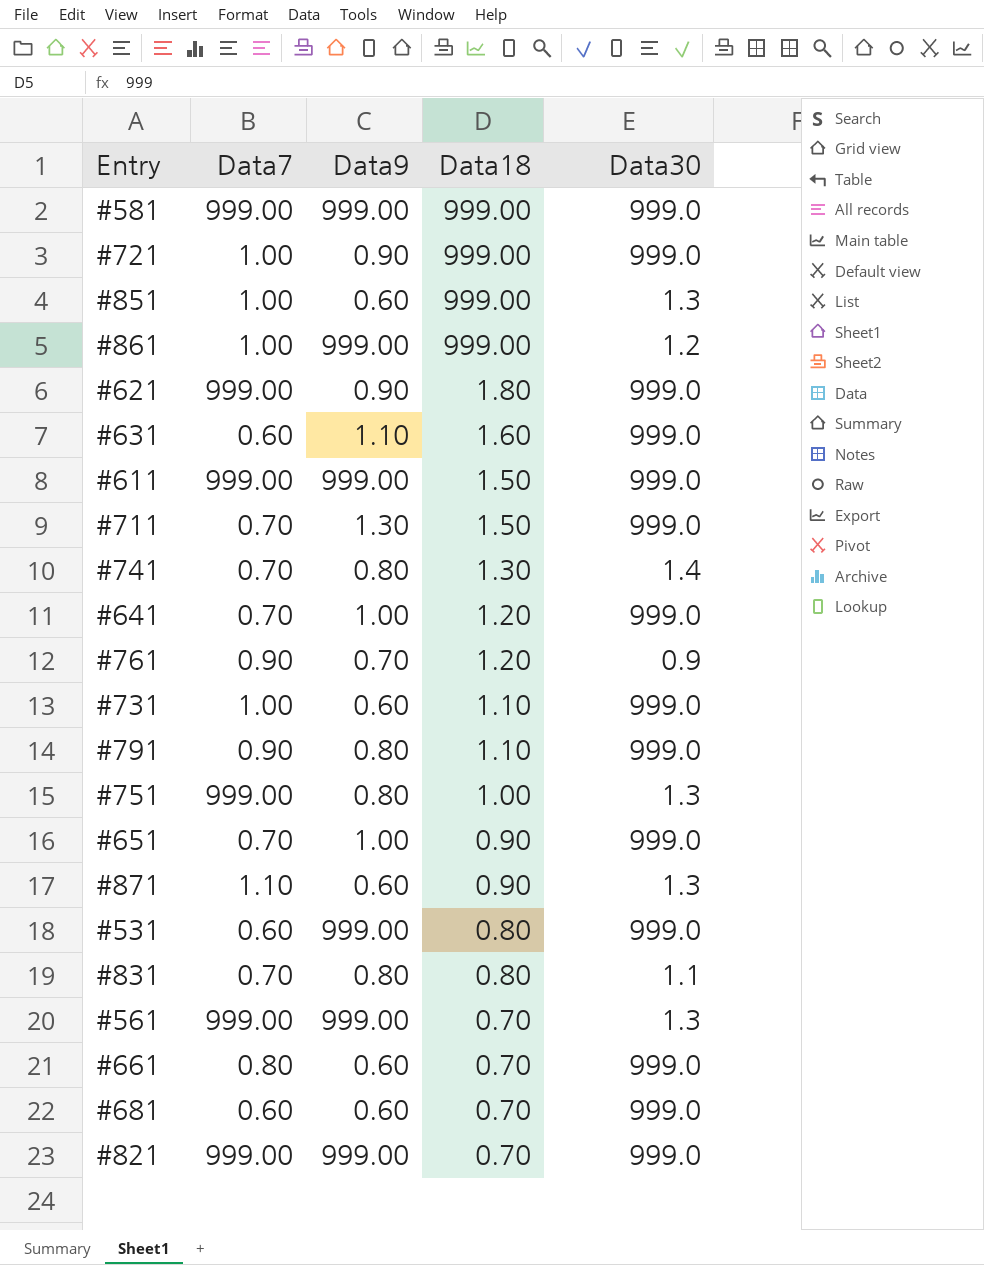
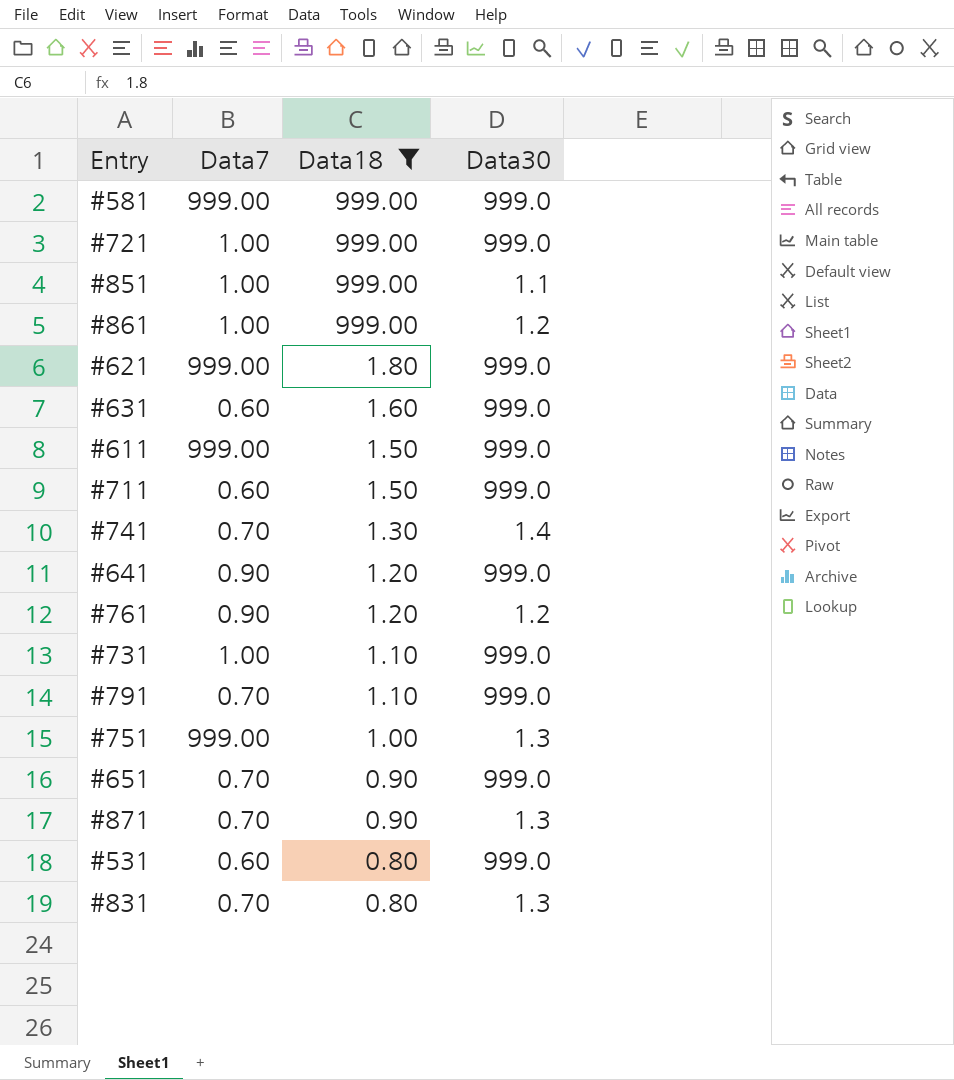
filter: none -> Data18 != 0.70
column Data9 | position: 3 -> none
#851 | Data30: 1.3 -> 1.1
#711 | Data7: 0.70 -> 0.60
#641 | Data7: 0.70 -> 0.90
#761 | Data30: 0.9 -> 1.2
#791 | Data7: 0.90 -> 0.70
#871 | Data7: 1.10 -> 0.70
#831 | Data30: 1.1 -> 1.3

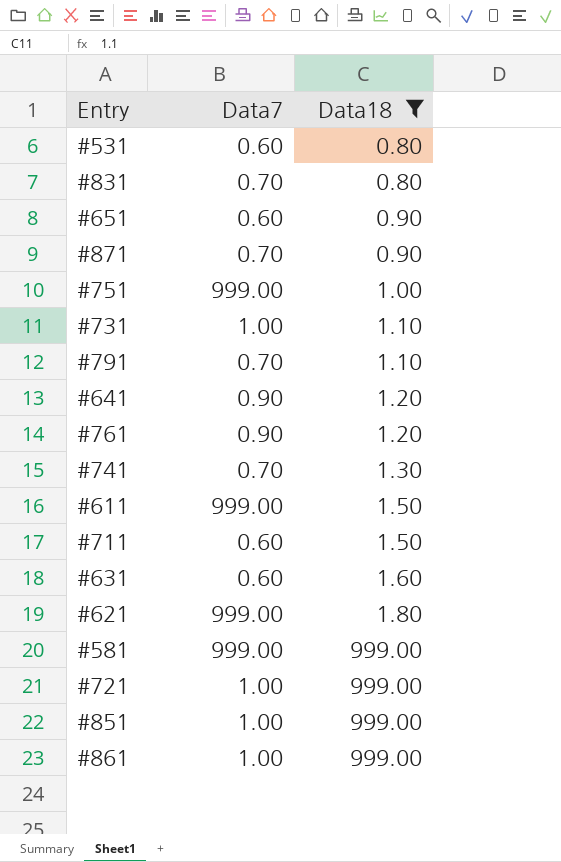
row order: Data18 descending -> Data18 ascending
column Data30 | position: 4 -> none
#651 | Data7: 0.70 -> 0.60

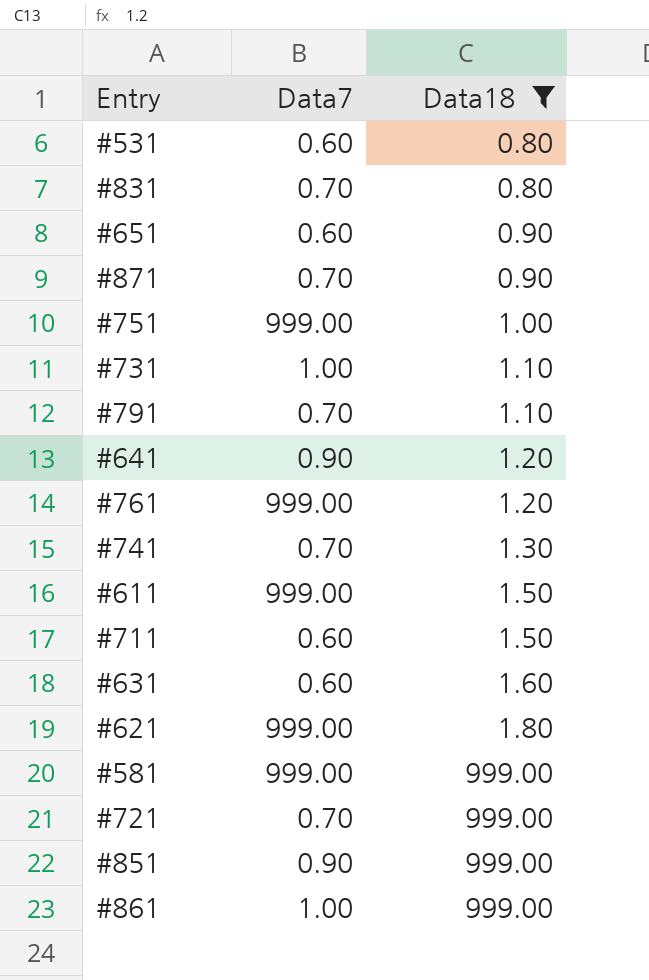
#761 | Data7: 0.90 -> 999.00
#721 | Data7: 1.00 -> 0.70
#851 | Data7: 1.00 -> 0.90

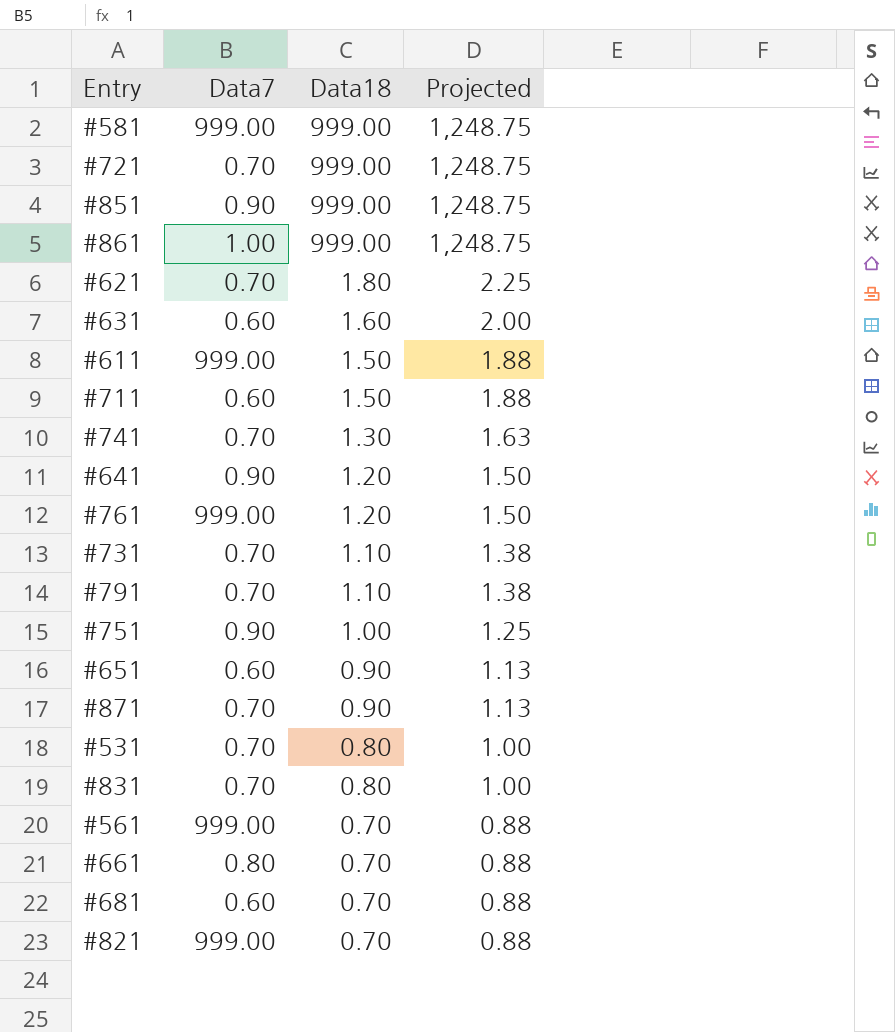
filter: Data18 != 0.70 -> none
row order: Data18 ascending -> Data18 descending
column Projected | formula: none -> [Data18] * 1.25
#621 | Data7: 999.00 -> 0.70
#731 | Data7: 1.00 -> 0.70
#751 | Data7: 999.00 -> 0.90
#531 | Data7: 0.60 -> 0.70

